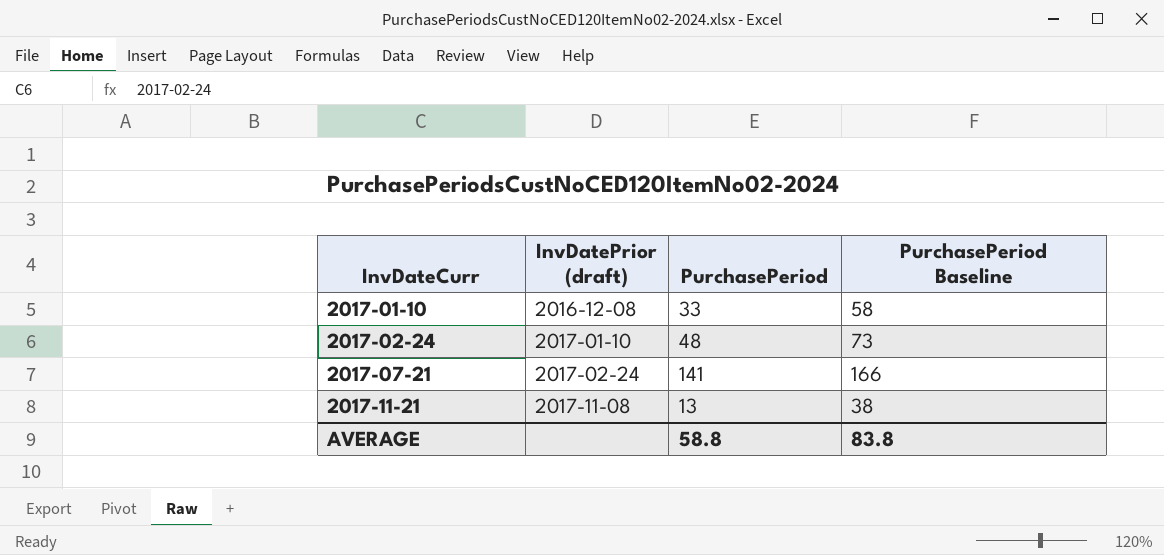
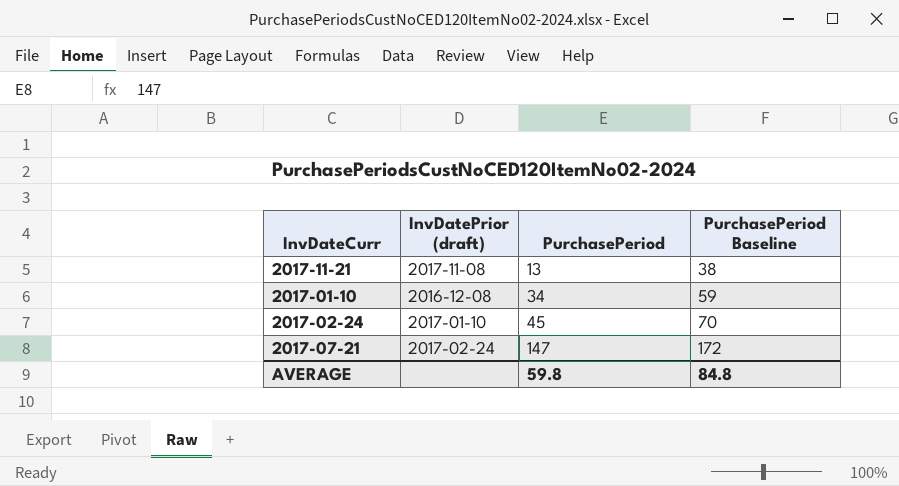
row order: InvDateCurr ascending -> PurchasePeriod ascending
2017-01-10 | PurchasePeriod: 33 -> 34
2017-01-10 | PurchasePeriod Baseline: 58 -> 59
2017-02-24 | PurchasePeriod: 48 -> 45
2017-02-24 | PurchasePeriod Baseline: 73 -> 70
2017-07-21 | PurchasePeriod: 141 -> 147
2017-07-21 | PurchasePeriod Baseline: 166 -> 172
AVERAGE | PurchasePeriod: 58.8 -> 59.8
AVERAGE | PurchasePeriod Baseline: 83.8 -> 84.8

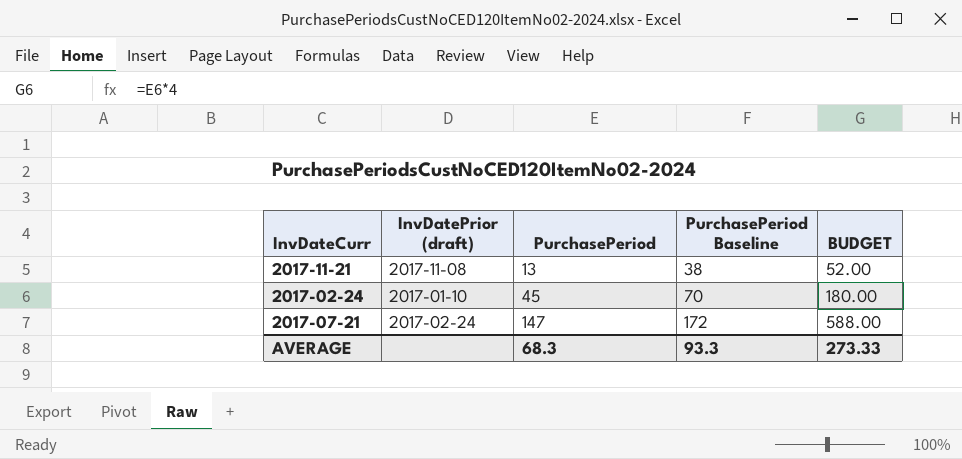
column BUDGET | formula: none -> [PurchasePeriod] * 4
row 2017-01-10: 2016-12-08 | 34 | 59 -> none
AVERAGE | PurchasePeriod: 59.8 -> 68.3
AVERAGE | PurchasePeriod Baseline: 84.8 -> 93.3

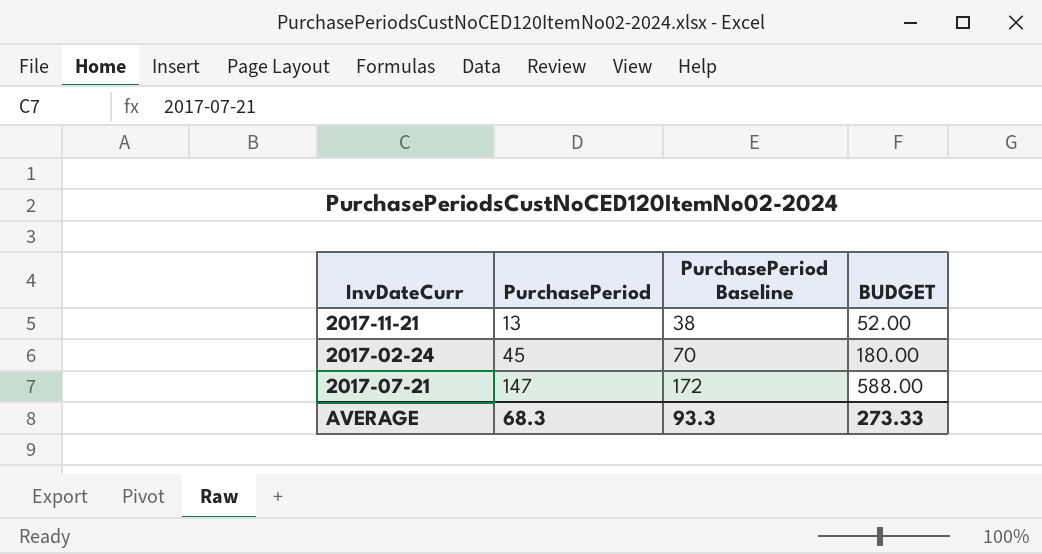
column InvDatePrior (draft) | position: 2 -> none

